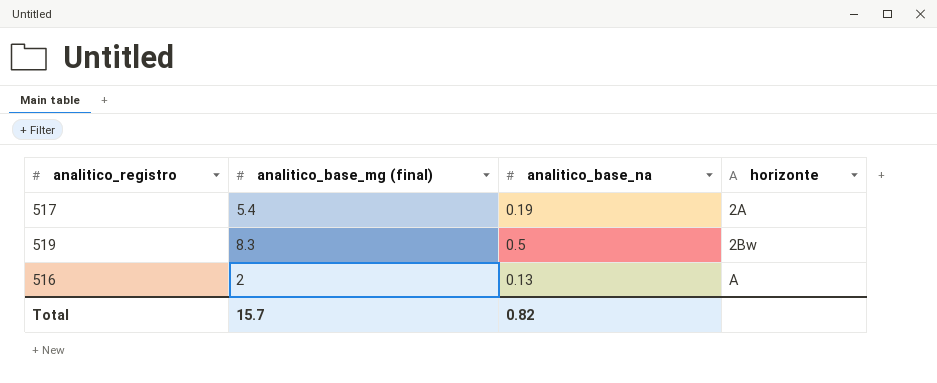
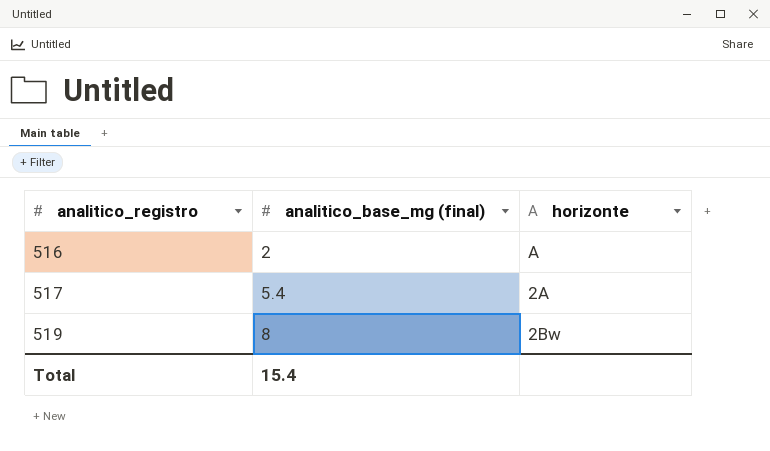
row order: horizonte ascending -> analitico_registro ascending
column analitico_base_na | position: 3 -> none
519 | analitico_base_mg (final): 8.3 -> 8
Total | analitico_base_mg (final): 15.7 -> 15.4

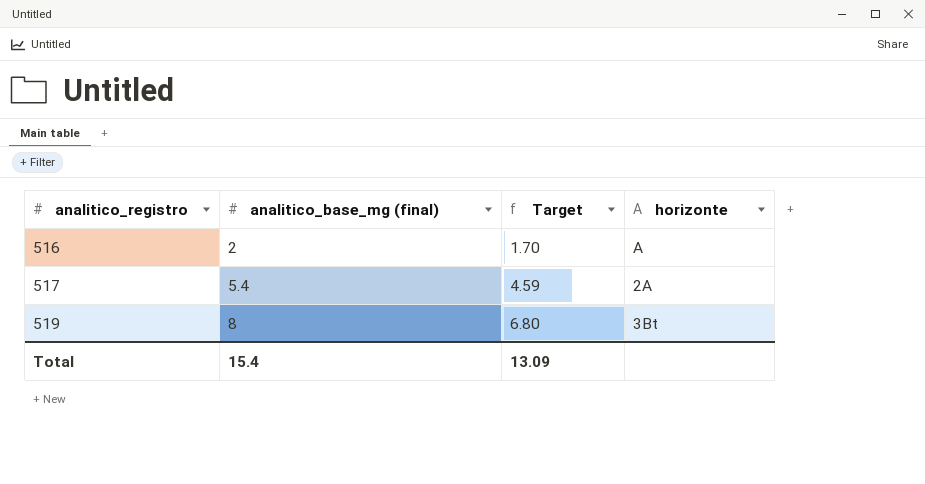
column Target | formula: none -> [analitico_base_mg (final)] * 0.85
519 | horizonte: 2Bw -> 3Bt

